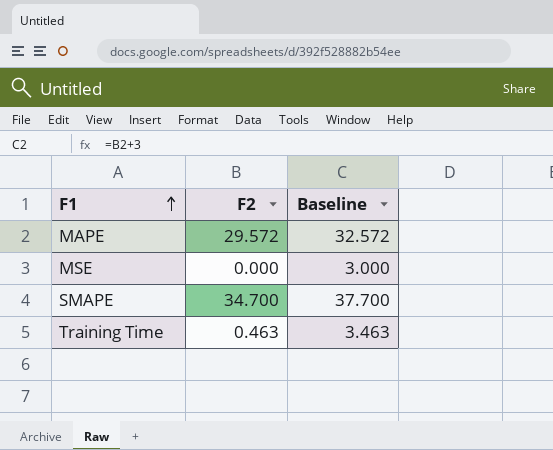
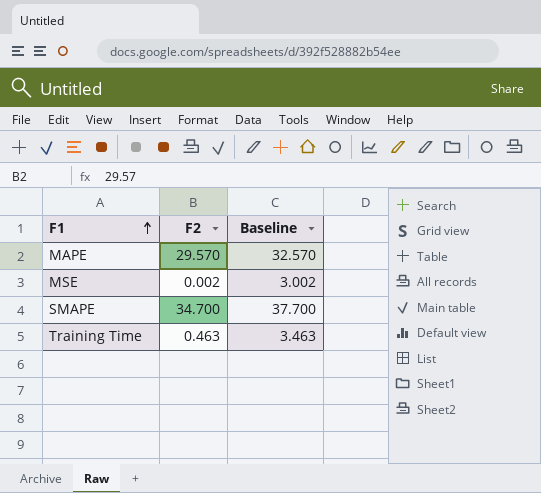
MAPE | F2: 29.572 -> 29.570
MAPE | Baseline: 32.572 -> 32.570
MSE | F2: 0.000 -> 0.002
MSE | Baseline: 3.000 -> 3.002

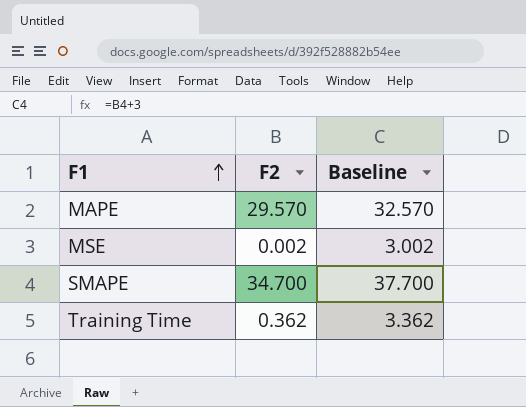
Training Time | F2: 0.463 -> 0.362
Training Time | Baseline: 3.463 -> 3.362

